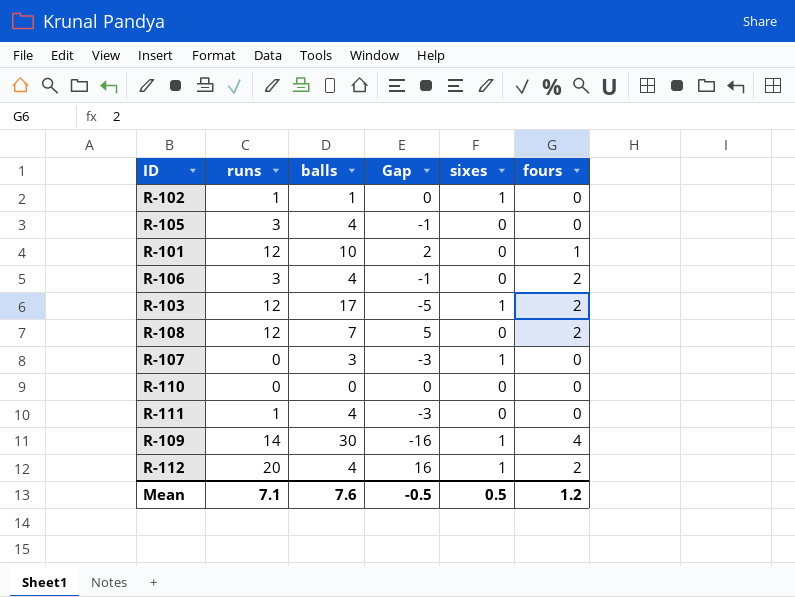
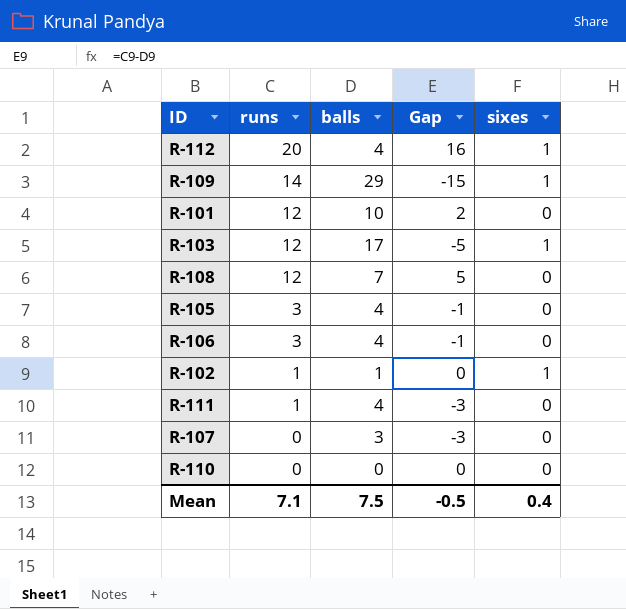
row order: none -> runs descending
column fours | position: 6 -> none
R-109 | balls: 30 -> 29
R-109 | Gap: -16 -> -15
R-107 | sixes: 1 -> 0
Mean | balls: 7.6 -> 7.5
Mean | sixes: 0.5 -> 0.4

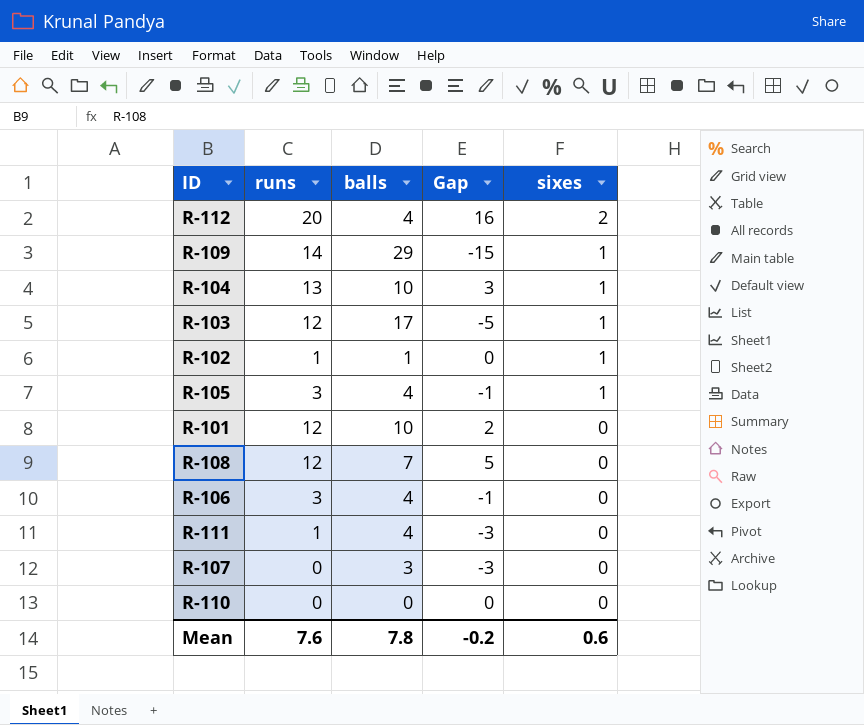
row order: runs descending -> sixes descending
R-112 | sixes: 1 -> 2
row R-104: none -> 13 | 10 | 3 | 1
R-105 | sixes: 0 -> 1
Mean | runs: 7.1 -> 7.6
Mean | balls: 7.5 -> 7.8
Mean | Gap: -0.5 -> -0.2
Mean | sixes: 0.4 -> 0.6

